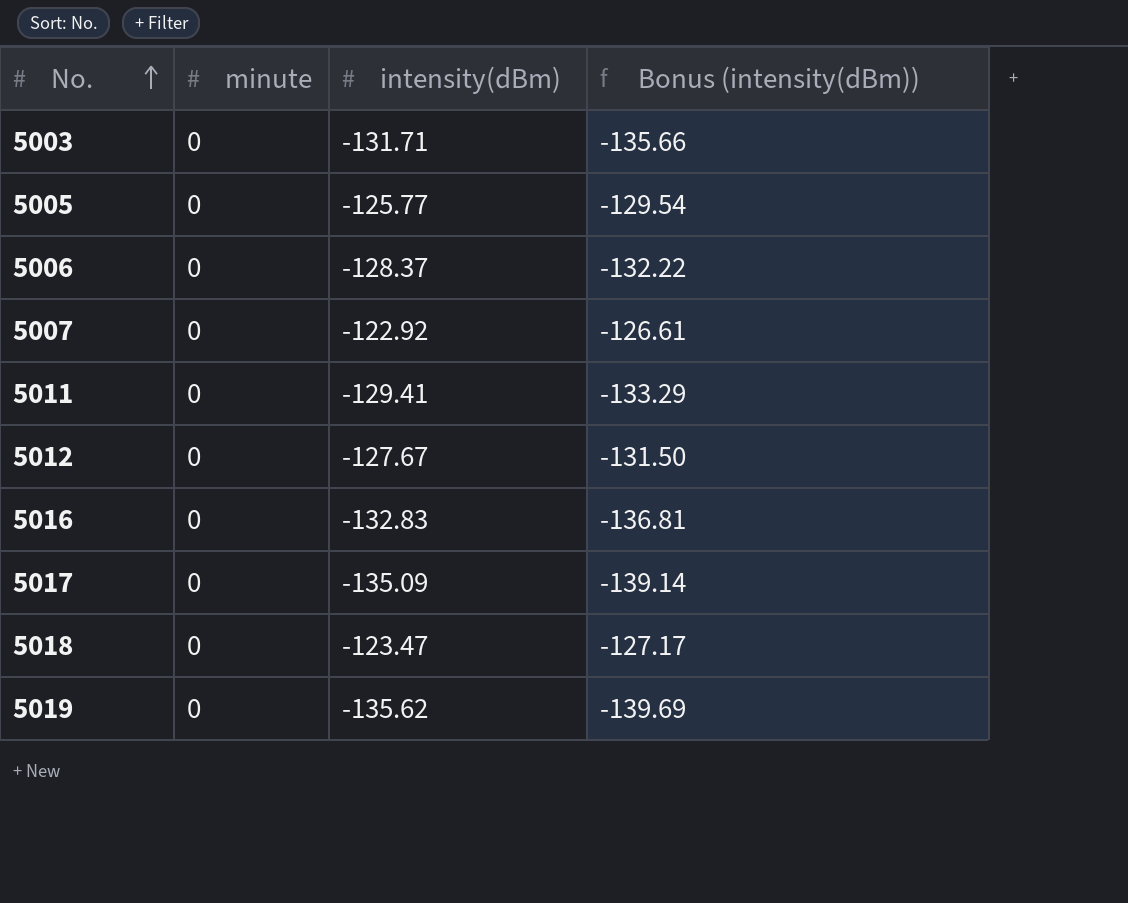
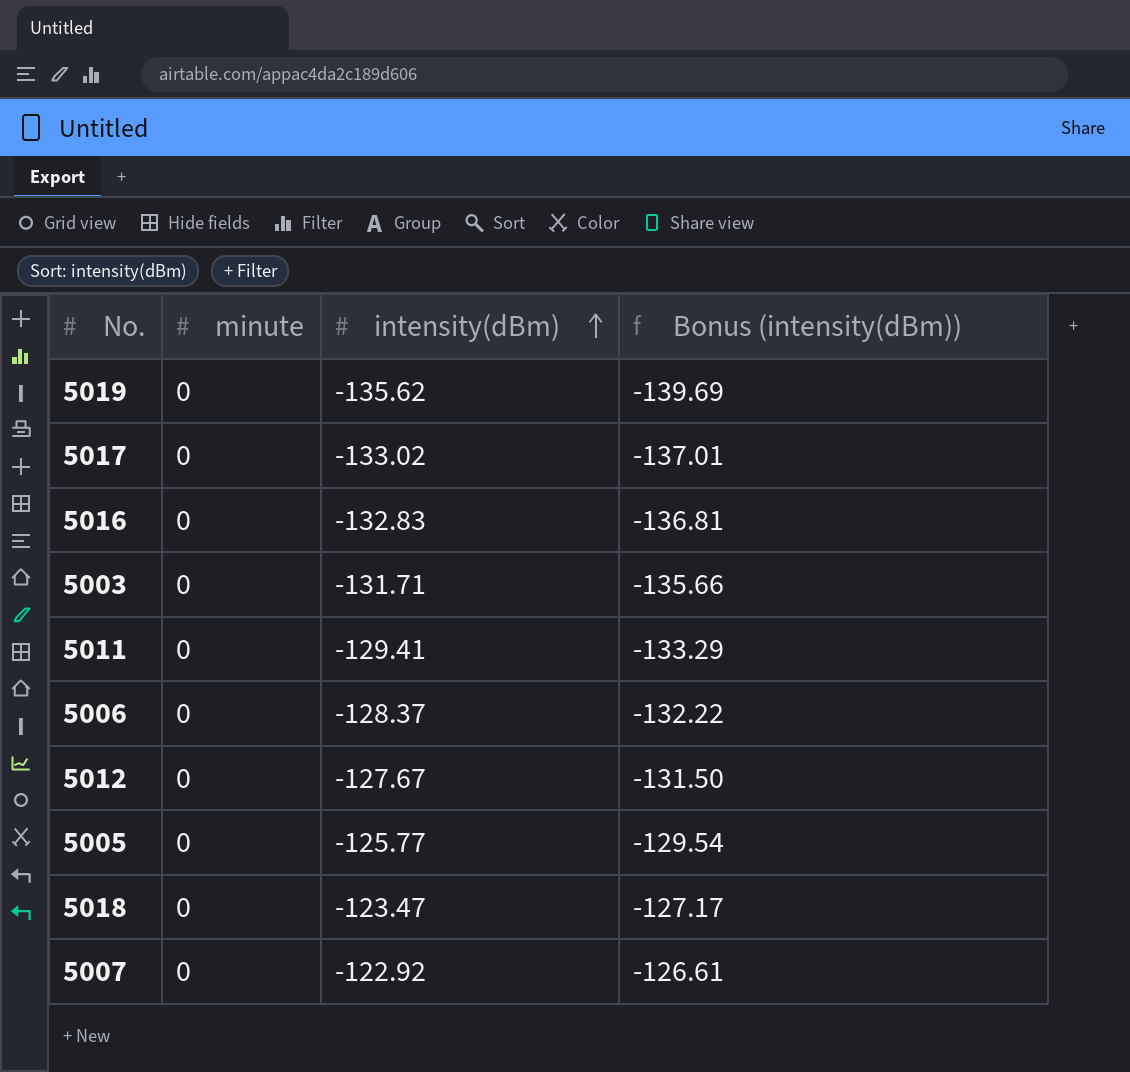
row order: No. ascending -> intensity(dBm) ascending
5017 | intensity(dBm): -135.09 -> -133.02
5017 | Bonus (intensity(dBm)): -139.14 -> -137.01

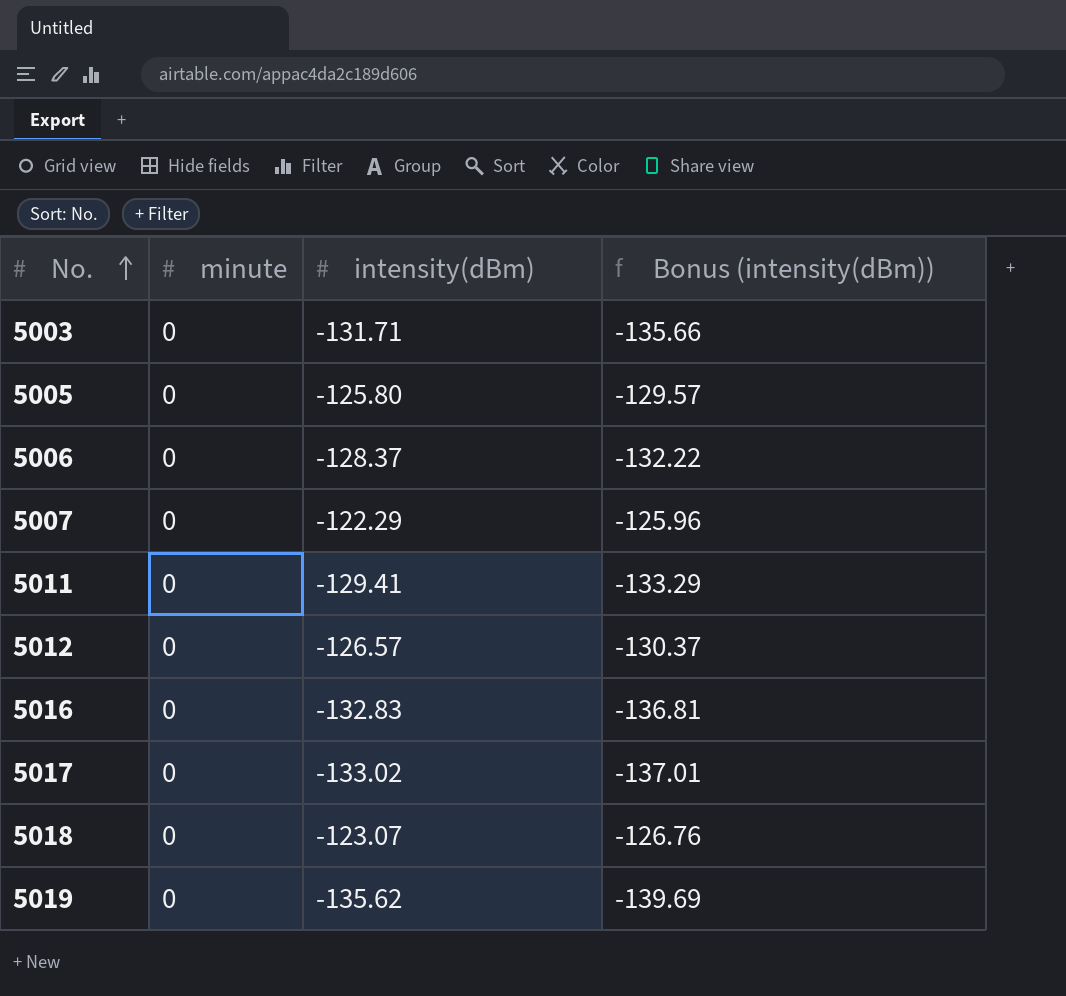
row order: intensity(dBm) ascending -> No. ascending
5005 | intensity(dBm): -125.77 -> -125.80
5005 | Bonus (intensity(dBm)): -129.54 -> -129.57
5007 | intensity(dBm): -122.92 -> -122.29
5007 | Bonus (intensity(dBm)): -126.61 -> -125.96
5012 | intensity(dBm): -127.67 -> -126.57
5012 | Bonus (intensity(dBm)): -131.50 -> -130.37
5018 | intensity(dBm): -123.47 -> -123.07
5018 | Bonus (intensity(dBm)): -127.17 -> -126.76

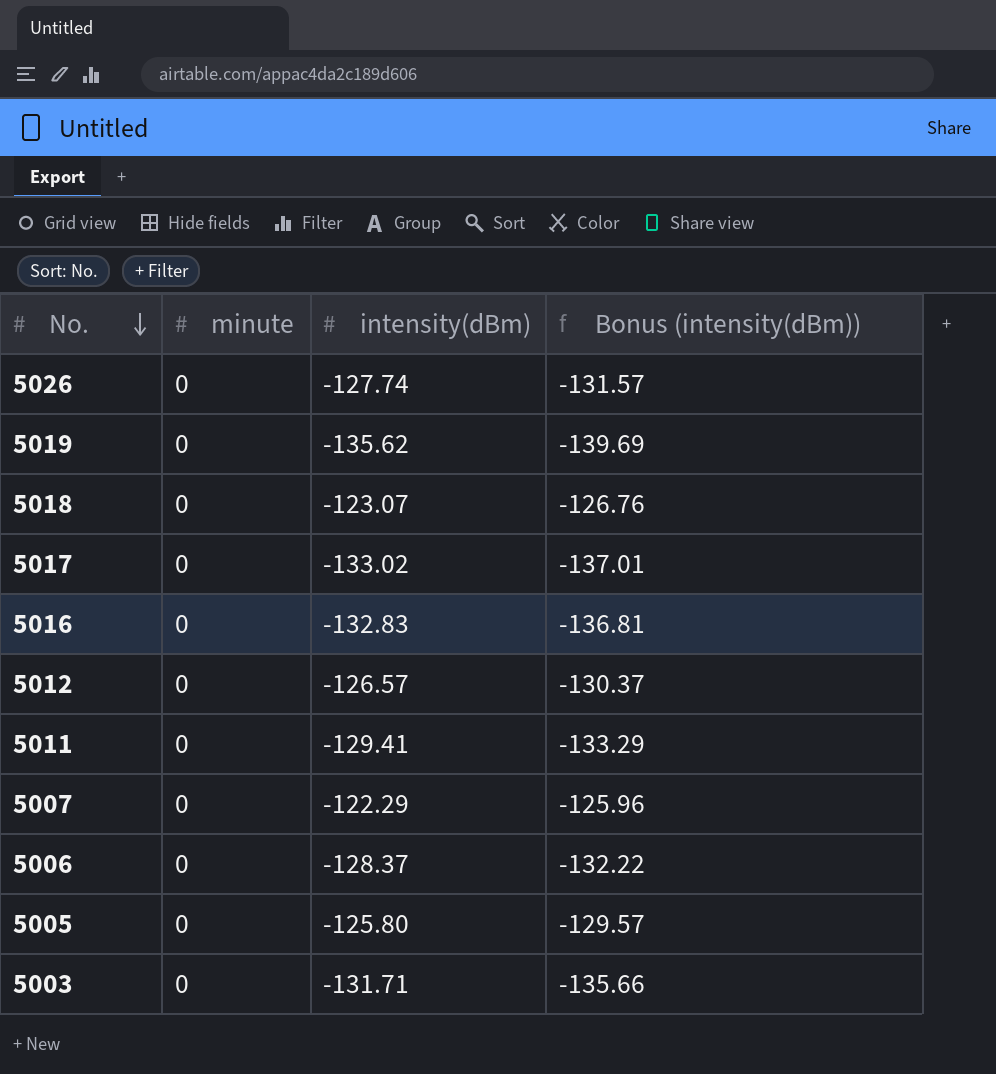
row order: No. ascending -> No. descending
row 5026: none -> 0 | -127.74 | -131.57

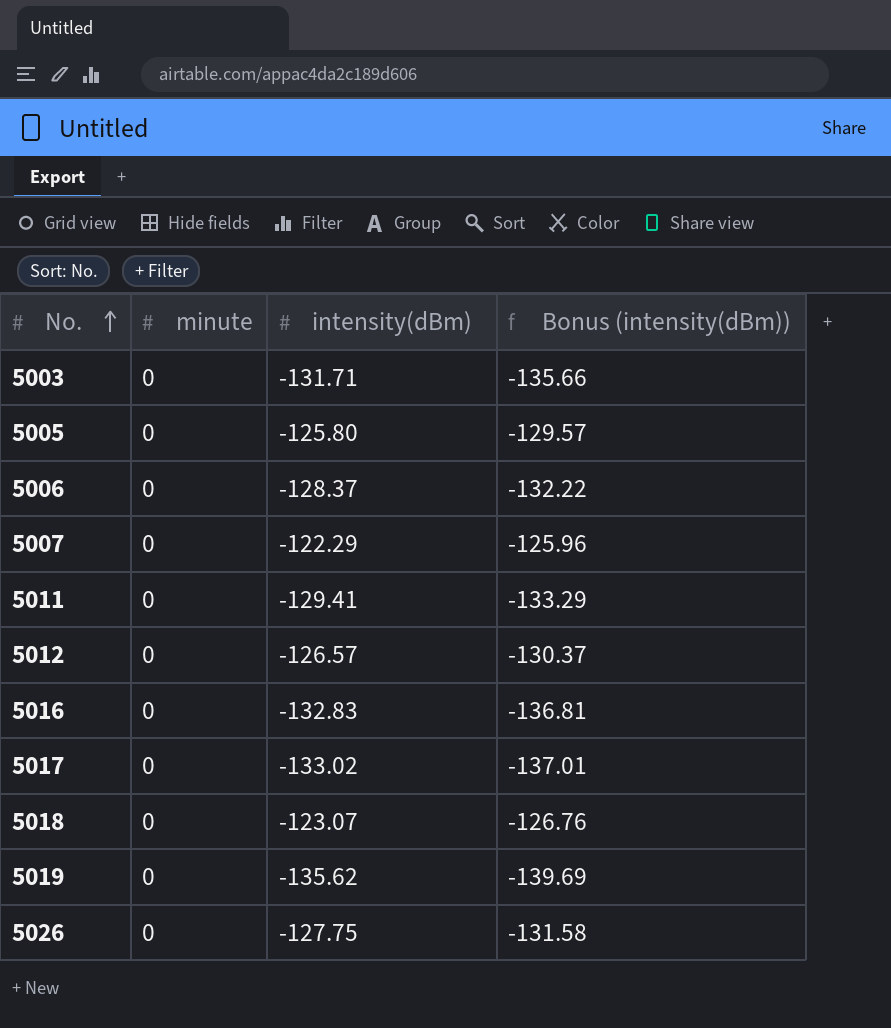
row order: No. descending -> No. ascending
5026 | intensity(dBm): -127.74 -> -127.75
5026 | Bonus (intensity(dBm)): -131.57 -> -131.58

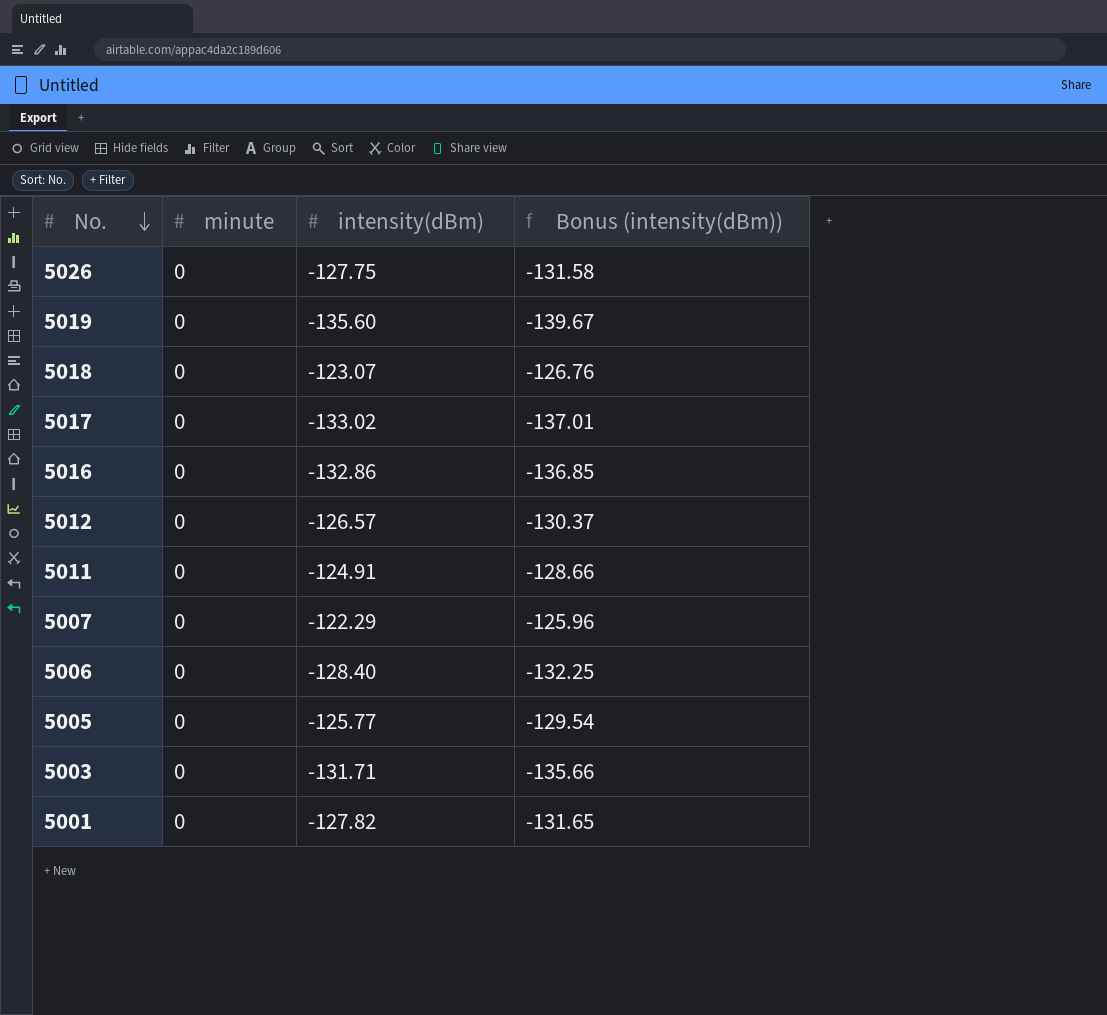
row order: No. ascending -> No. descending
5019 | intensity(dBm): -135.62 -> -135.60
5019 | Bonus (intensity(dBm)): -139.69 -> -139.67
5016 | intensity(dBm): -132.83 -> -132.86
5016 | Bonus (intensity(dBm)): -136.81 -> -136.85
5011 | intensity(dBm): -129.41 -> -124.91
5011 | Bonus (intensity(dBm)): -133.29 -> -128.66
5006 | intensity(dBm): -128.37 -> -128.40
5006 | Bonus (intensity(dBm)): -132.22 -> -132.25
5005 | intensity(dBm): -125.80 -> -125.77
5005 | Bonus (intensity(dBm)): -129.57 -> -129.54
row 5001: none -> 0 | -127.82 | -131.65

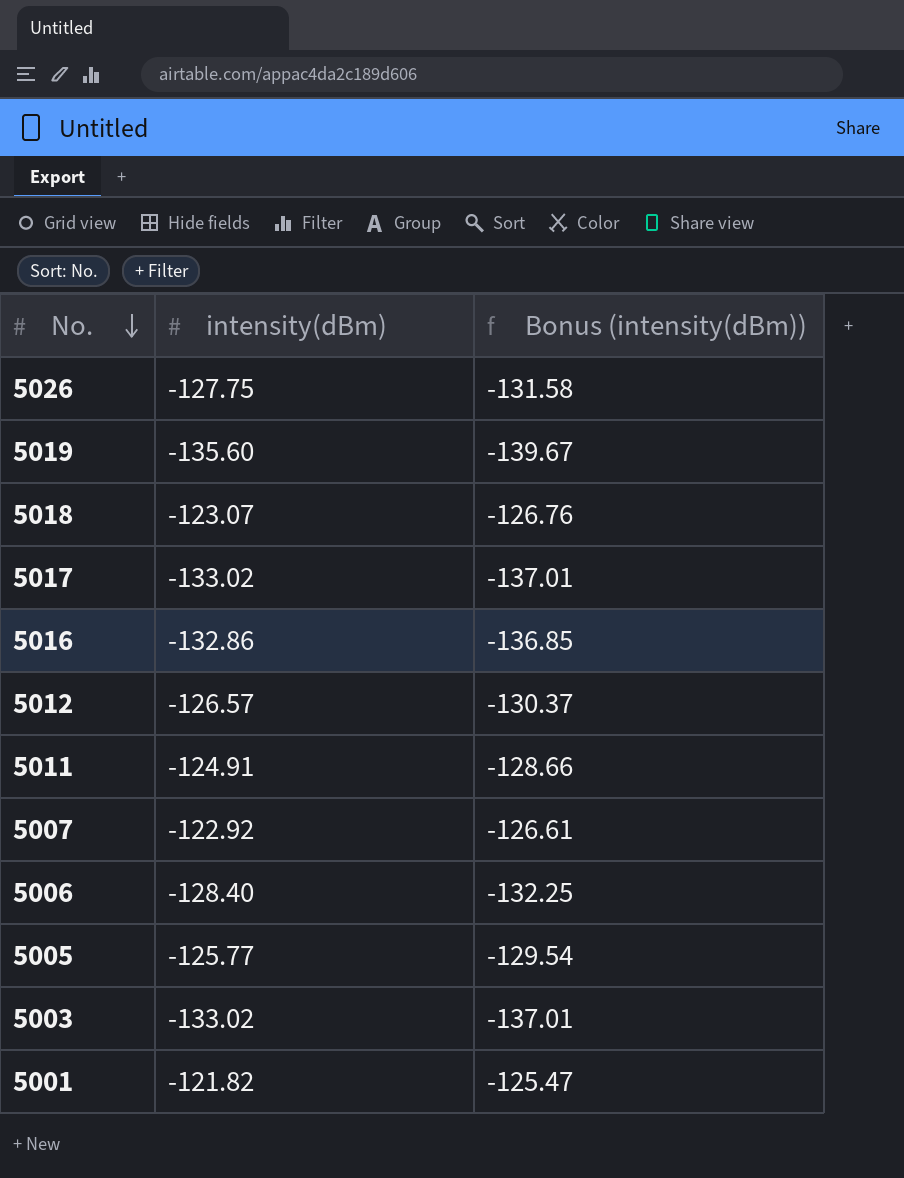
column minute | position: 2 -> none
5007 | intensity(dBm): -122.29 -> -122.92
5007 | Bonus (intensity(dBm)): -125.96 -> -126.61
5003 | intensity(dBm): -131.71 -> -133.02
5003 | Bonus (intensity(dBm)): -135.66 -> -137.01
5001 | intensity(dBm): -127.82 -> -121.82
5001 | Bonus (intensity(dBm)): -131.65 -> -125.47

